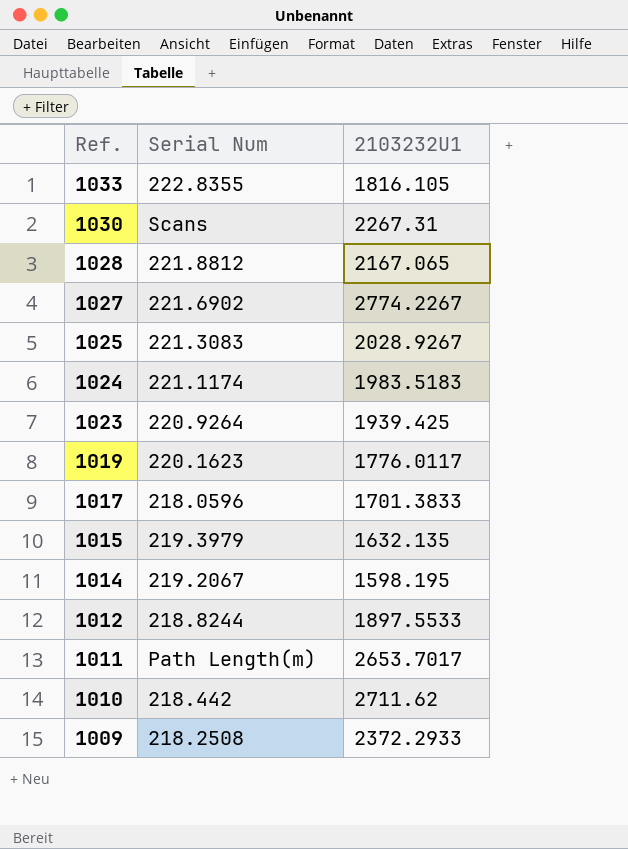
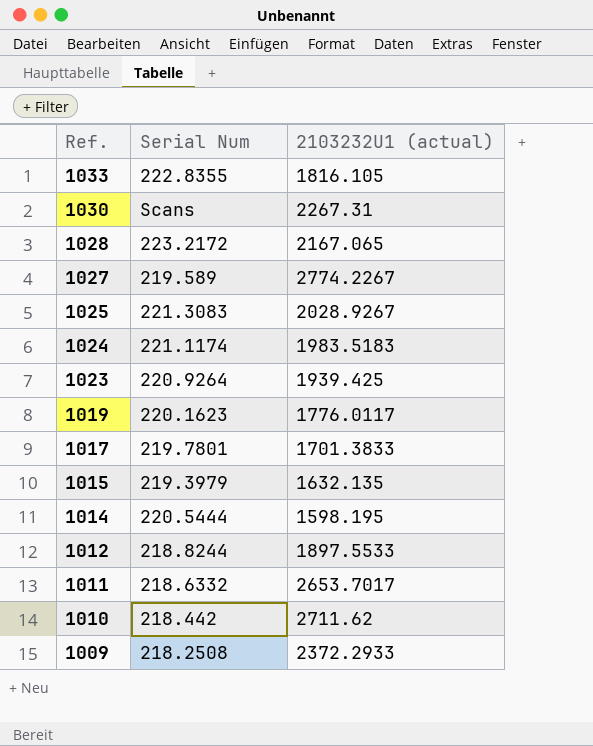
column name: 2103232U1 -> 2103232U1 (actual)
1028 | Serial Num: 221.8812 -> 223.2172
1027 | Serial Num: 221.6902 -> 219.589
1017 | Serial Num: 218.0596 -> 219.7801
1014 | Serial Num: 219.2067 -> 220.5444
1011 | Serial Num: Path Length(m) -> 218.6332

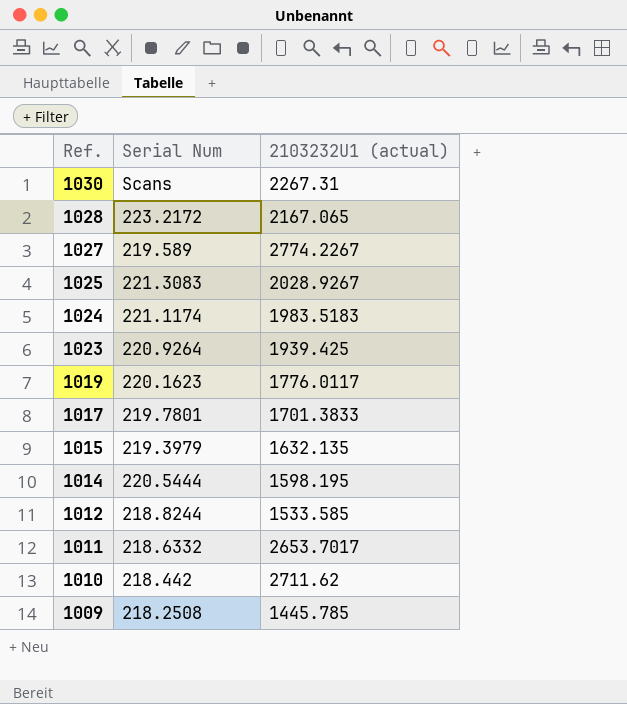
row 1033: 222.8355 | 1816.105 -> none
1012 | 2103232U1 (actual): 1897.5533 -> 1533.585
1009 | 2103232U1 (actual): 2372.2933 -> 1445.785

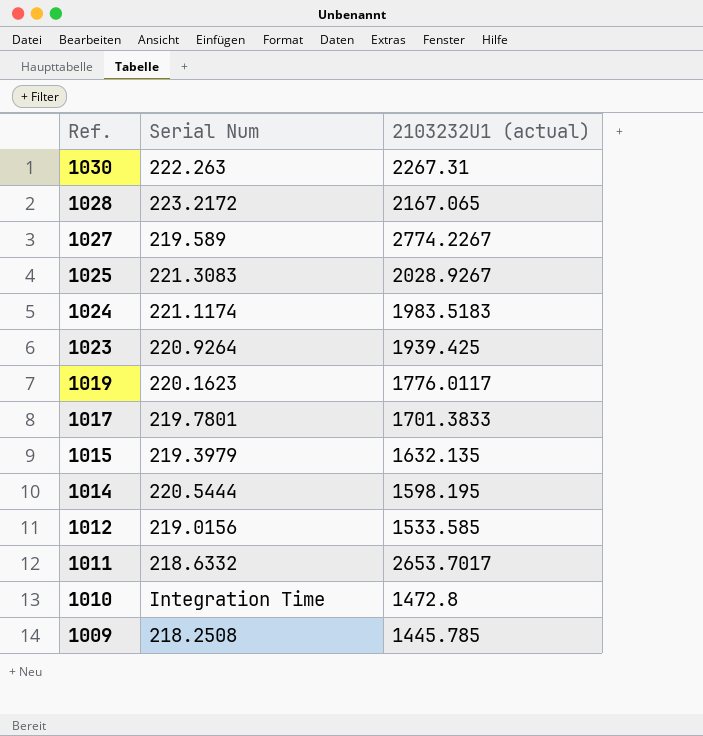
1030 | Serial Num: Scans -> 222.263
1012 | Serial Num: 218.8244 -> 219.0156
1010 | Serial Num: 218.442 -> Integration Time
1010 | 2103232U1 (actual): 2711.62 -> 1472.8

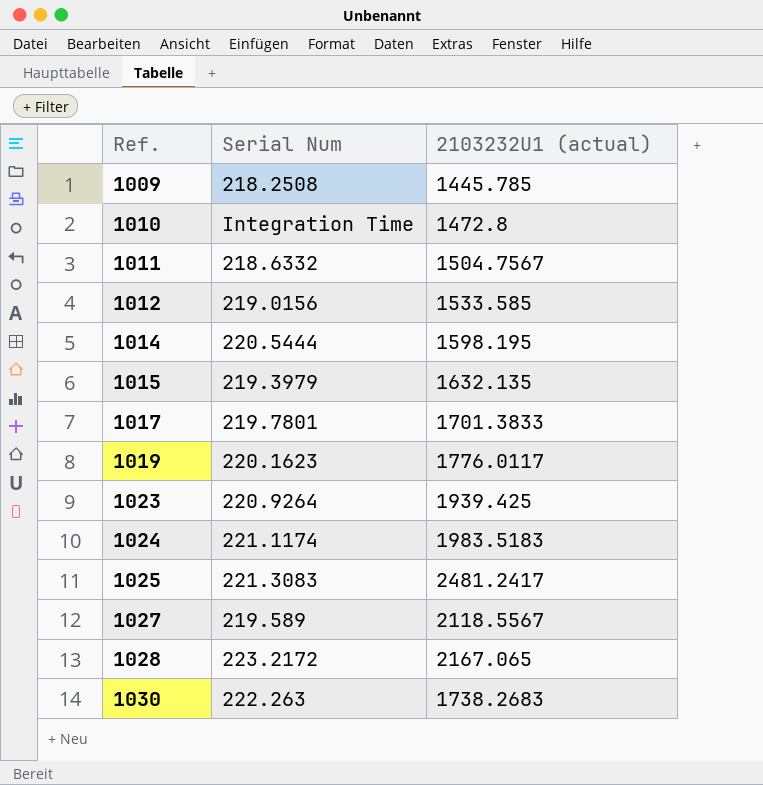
row order: Ref. descending -> Ref. ascending
1011 | 2103232U1 (actual): 2653.7017 -> 1504.7567
1025 | 2103232U1 (actual): 2028.9267 -> 2481.2417
1027 | 2103232U1 (actual): 2774.2267 -> 2118.5567
1030 | 2103232U1 (actual): 2267.31 -> 1738.2683

